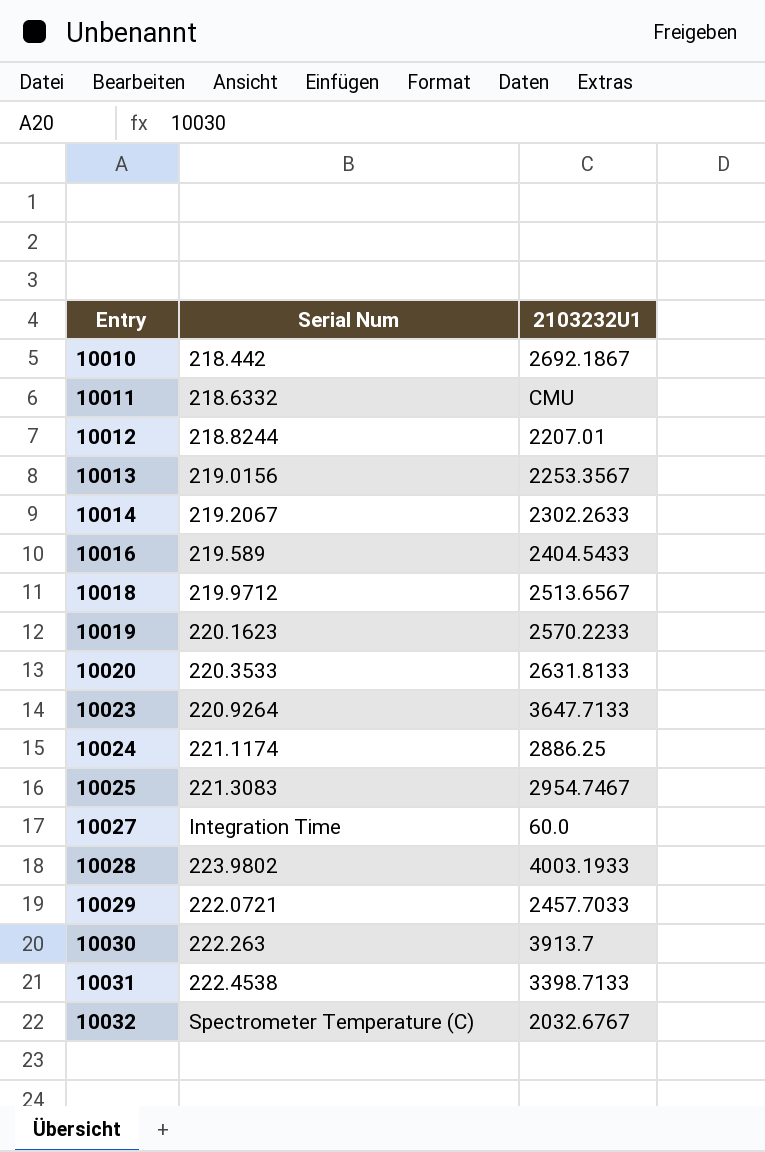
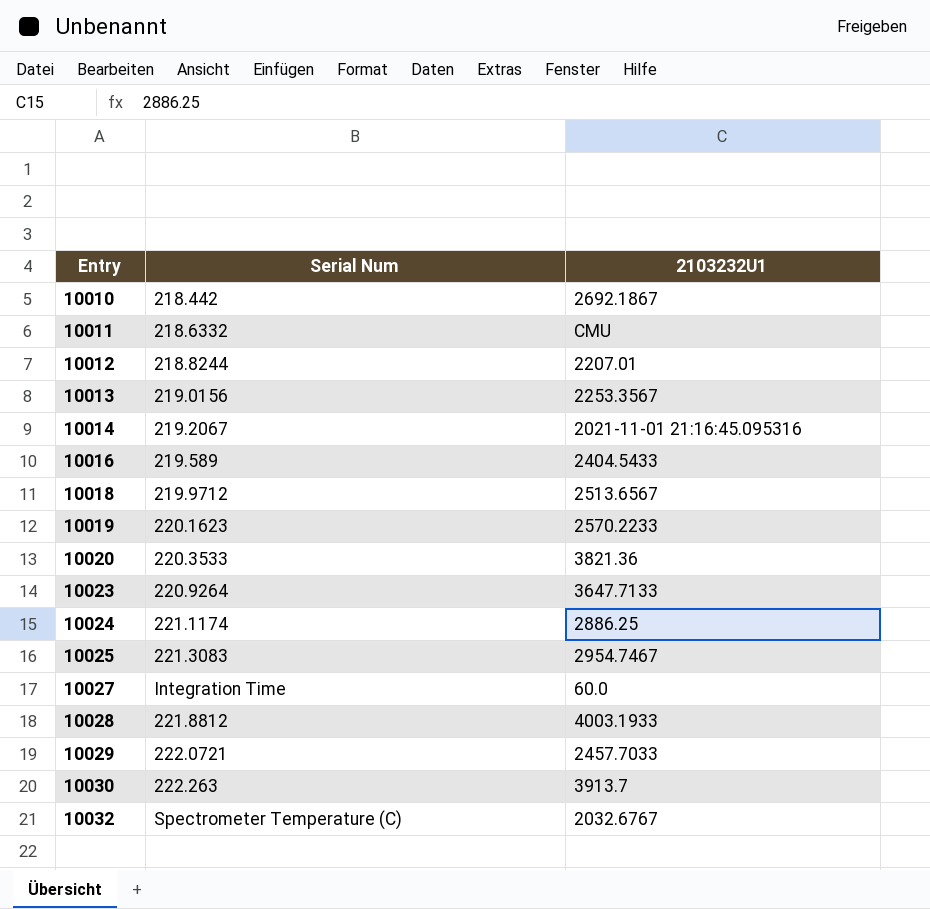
row 10031: 222.4538 | 3398.7133 -> none
10014 | 2103232U1: 2302.2633 -> 2021-11-01 21:16:45.095316
10020 | 2103232U1: 2631.8133 -> 3821.36
10028 | Serial Num: 223.9802 -> 221.8812

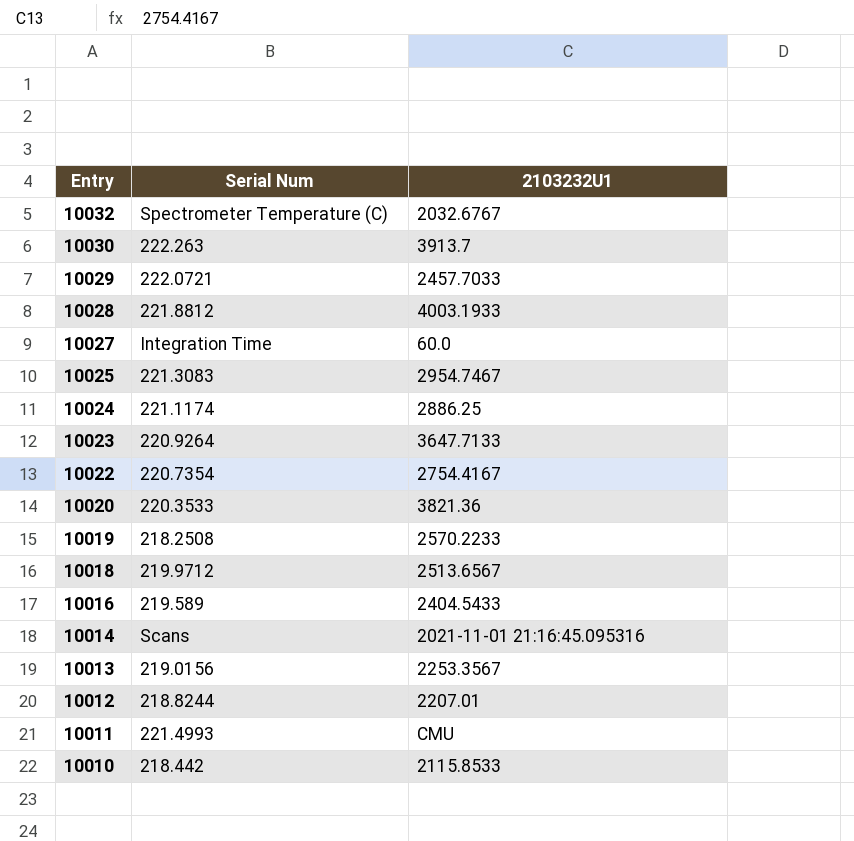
row order: Entry ascending -> Entry descending
row 10022: none -> 220.7354 | 2754.4167
10019 | Serial Num: 220.1623 -> 218.2508
10014 | Serial Num: 219.2067 -> Scans
10011 | Serial Num: 218.6332 -> 221.4993
10010 | 2103232U1: 2692.1867 -> 2115.8533

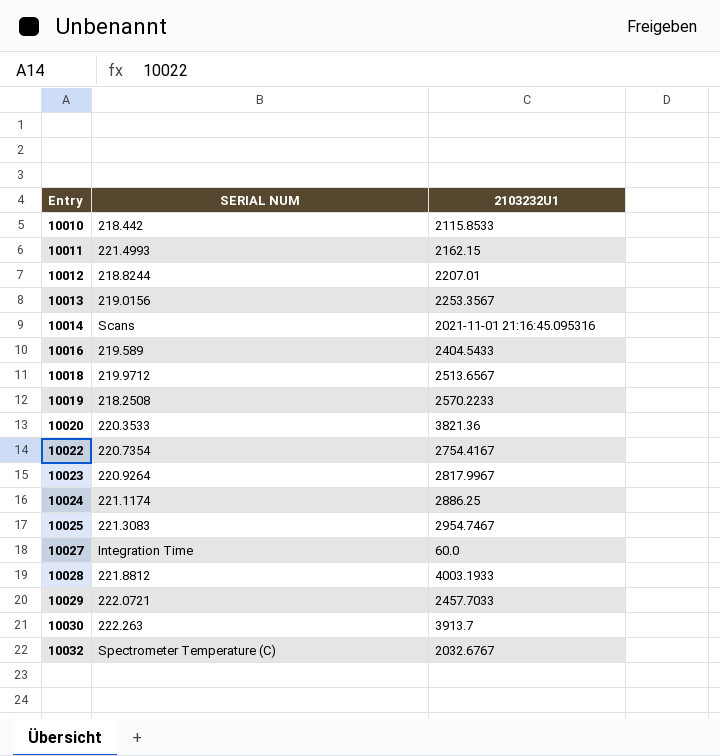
row order: Entry descending -> Entry ascending
column name: Serial Num -> SERIAL NUM
10011 | 2103232U1: CMU -> 2162.15
10023 | 2103232U1: 3647.7133 -> 2817.9967

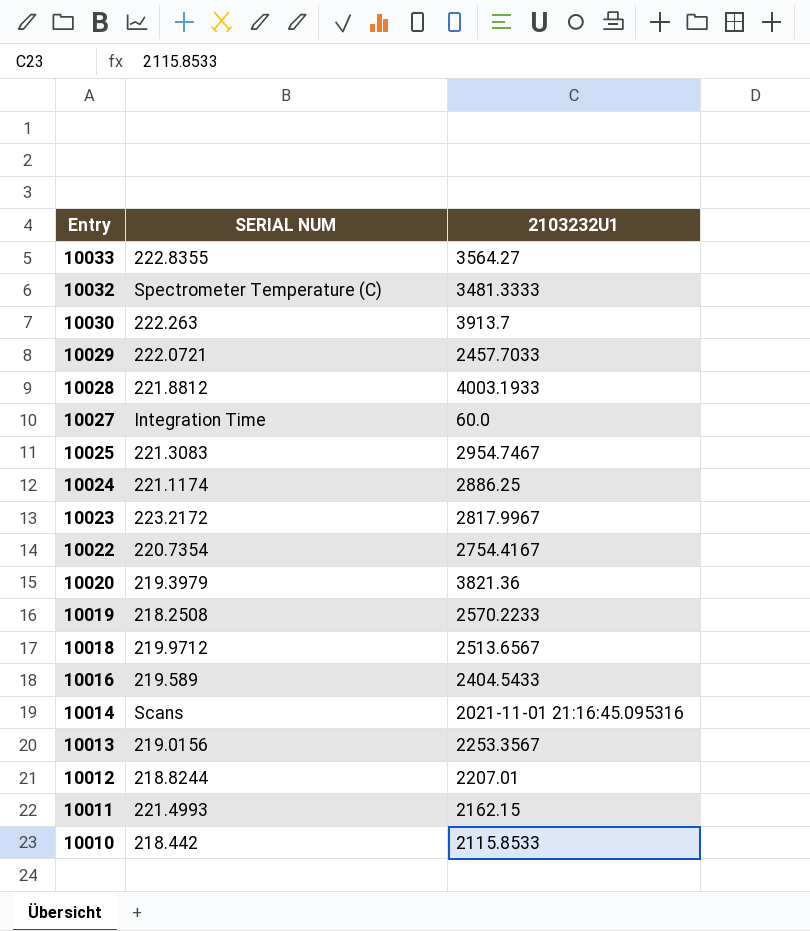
row order: Entry ascending -> Entry descending
row 10033: none -> 222.8355 | 3564.27
10032 | 2103232U1: 2032.6767 -> 3481.3333
10023 | SERIAL NUM: 220.9264 -> 223.2172
10020 | SERIAL NUM: 220.3533 -> 219.3979

